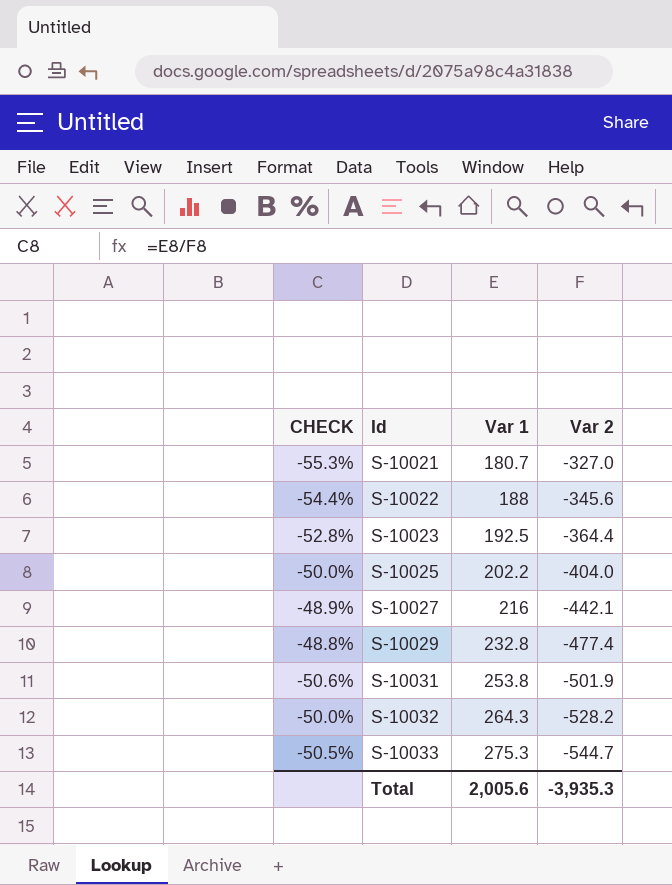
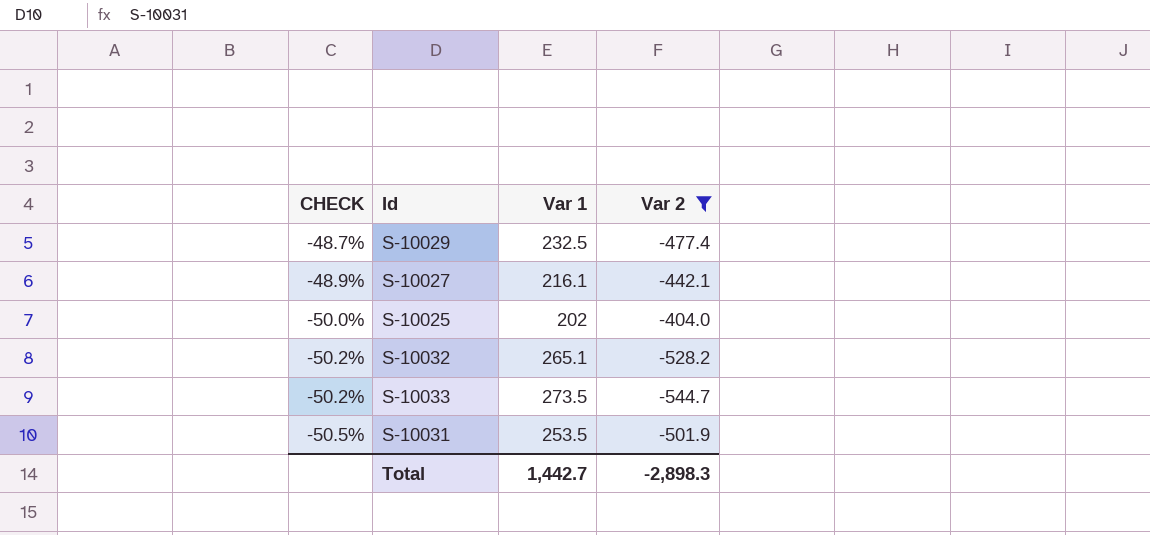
filter: none -> Var 2 <= -404.0
row order: Id ascending -> CHECK descending
S-10029 | CHECK: -48.8% -> -48.7%
S-10029 | Var 1: 232.8 -> 232.5
S-10027 | Var 1: 216 -> 216.1
S-10025 | Var 1: 202.2 -> 202
S-10032 | CHECK: -50.0% -> -50.2%
S-10032 | Var 1: 264.3 -> 265.1
S-10033 | CHECK: -50.5% -> -50.2%
S-10033 | Var 1: 275.3 -> 273.5
S-10031 | CHECK: -50.6% -> -50.5%
S-10031 | Var 1: 253.8 -> 253.5
Total | Var 1: 2,005.6 -> 1,442.7
Total | Var 2: -3,935.3 -> -2,898.3

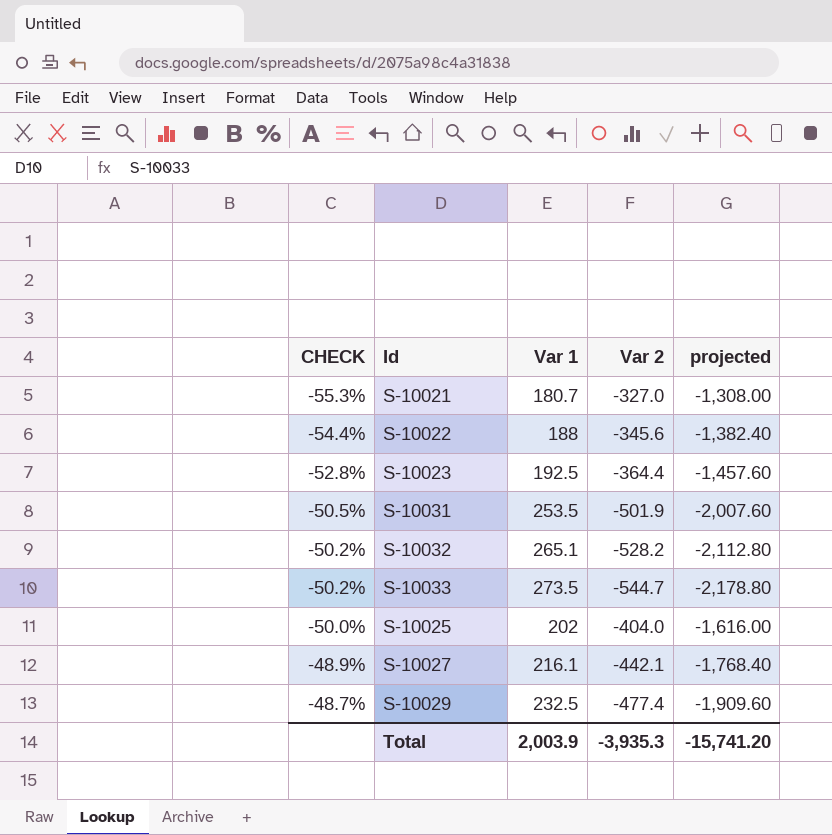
filter: Var 2 <= -404.0 -> none
row order: CHECK descending -> CHECK ascending
column projected | formula: none -> [Var 2] * 4
Total | Var 1: 1,442.7 -> 2,003.9
Total | Var 2: -2,898.3 -> -3,935.3

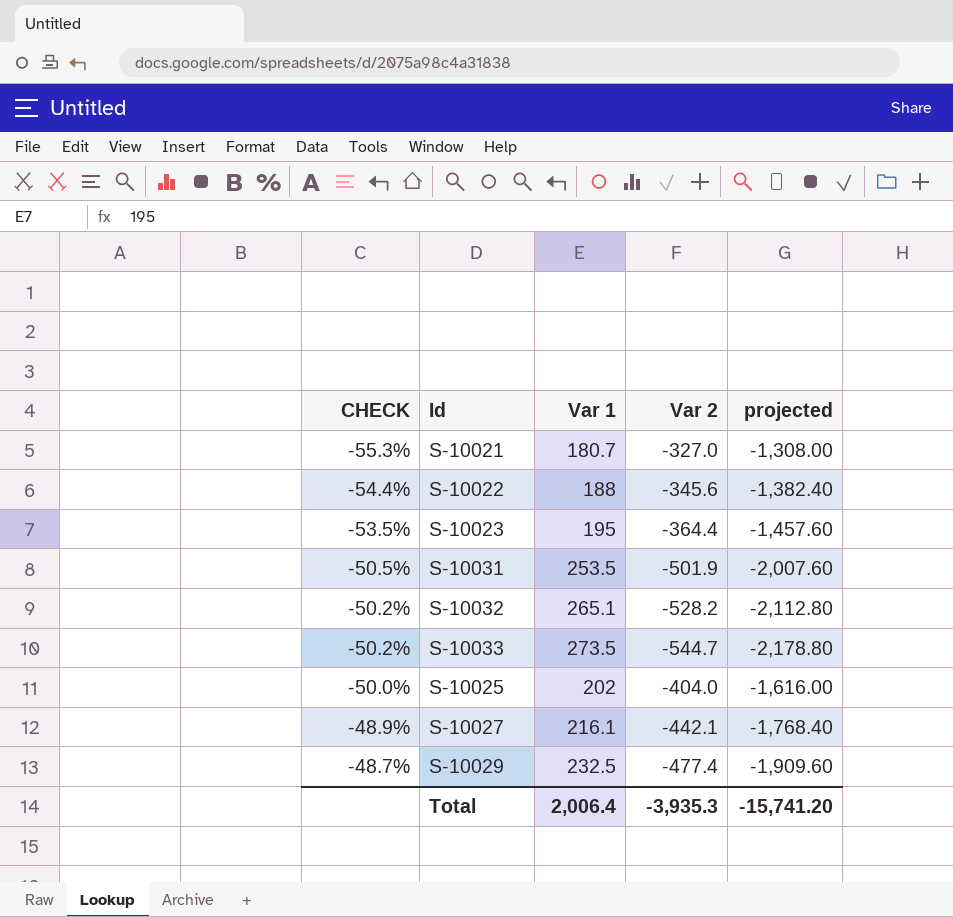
S-10023 | CHECK: -52.8% -> -53.5%
S-10023 | Var 1: 192.5 -> 195
Total | Var 1: 2,003.9 -> 2,006.4

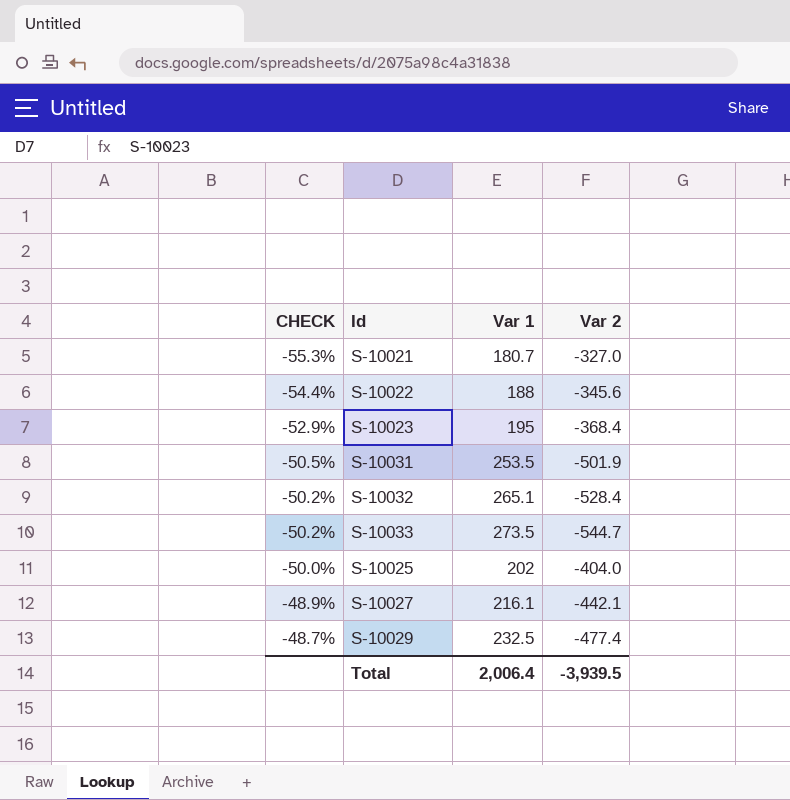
column projected | formula: [Var 2] * 4 -> none
S-10023 | CHECK: -53.5% -> -52.9%
S-10023 | Var 2: -364.4 -> -368.4
S-10032 | Var 2: -528.2 -> -528.4
Total | Var 2: -3,935.3 -> -3,939.5

